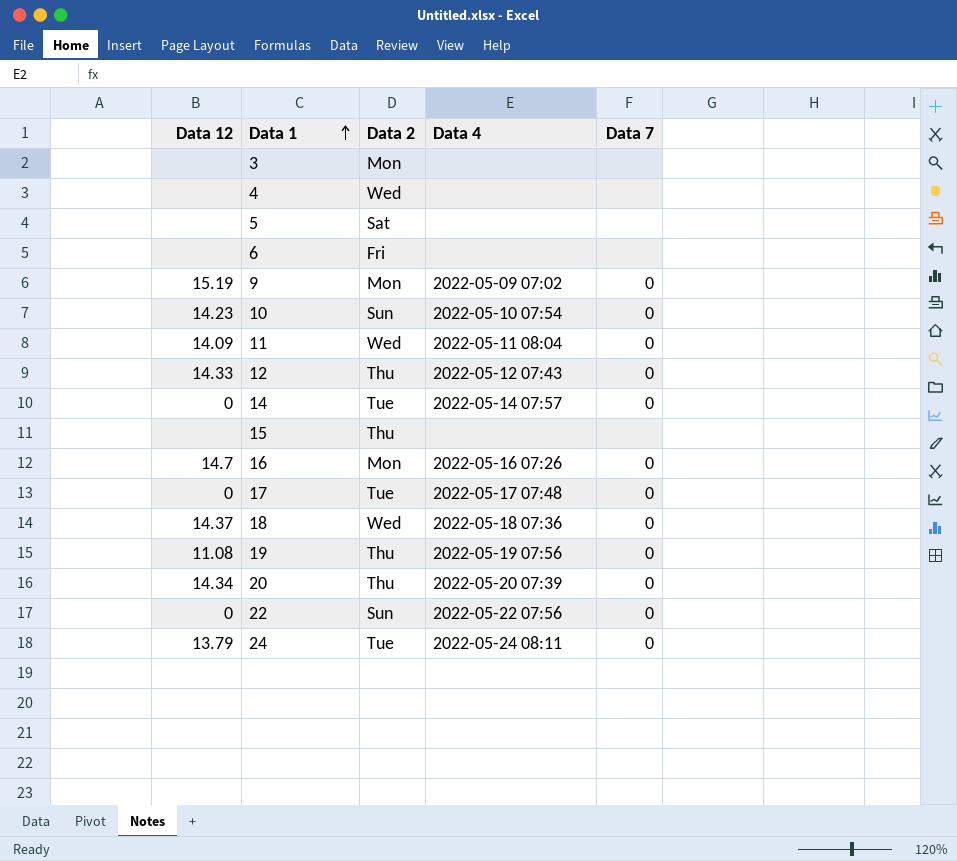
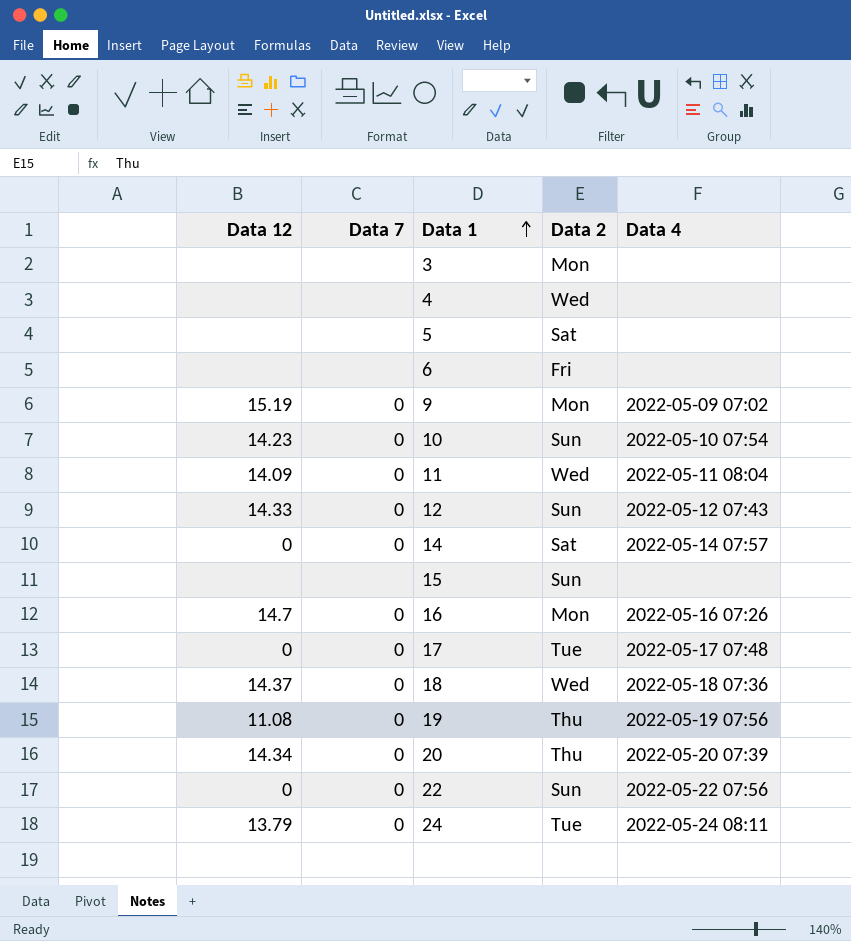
column Data 7 | position: 5 -> 2
12 | Data 2: Thu -> Sun
14 | Data 2: Tue -> Sat
15 | Data 2: Thu -> Sun

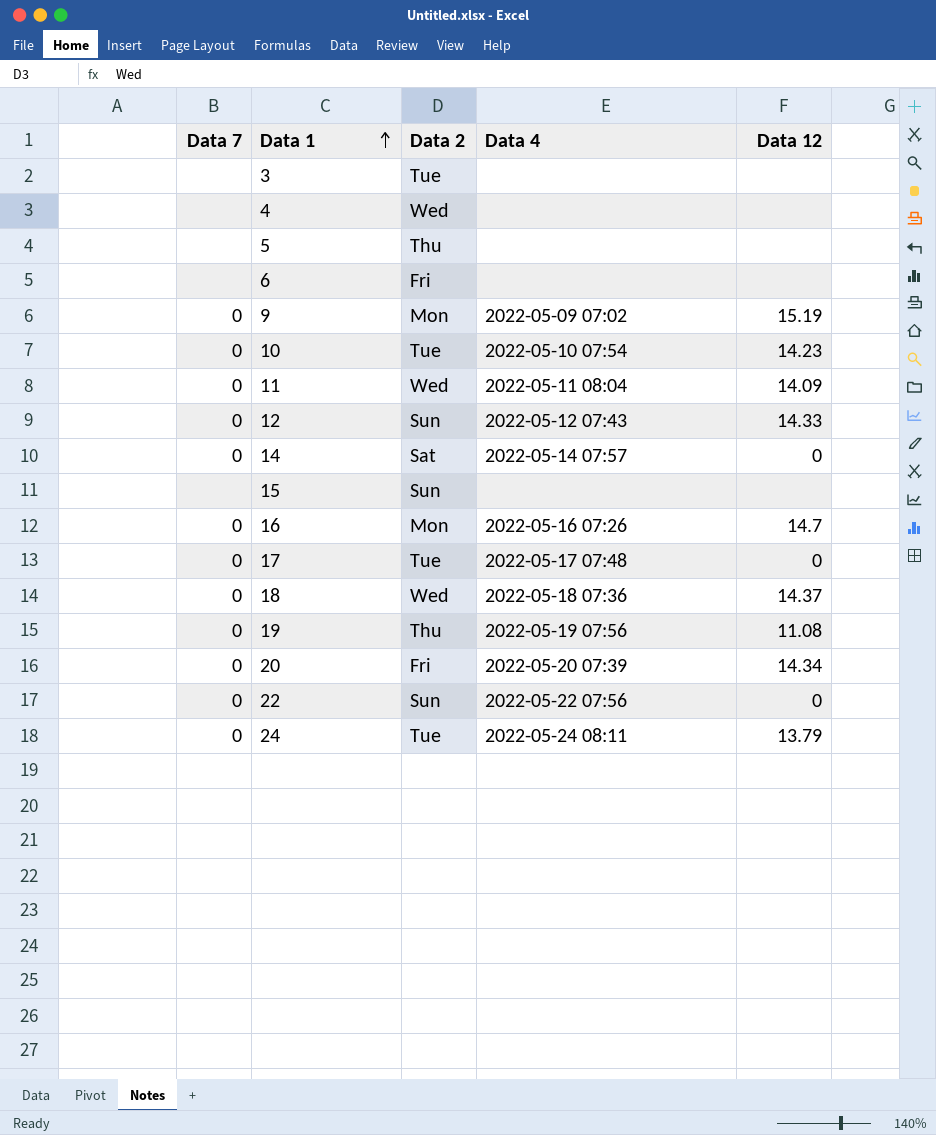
column Data 12 | position: 1 -> 5
3 | Data 2: Mon -> Tue
5 | Data 2: Sat -> Thu
10 | Data 2: Sun -> Tue
20 | Data 2: Thu -> Fri

